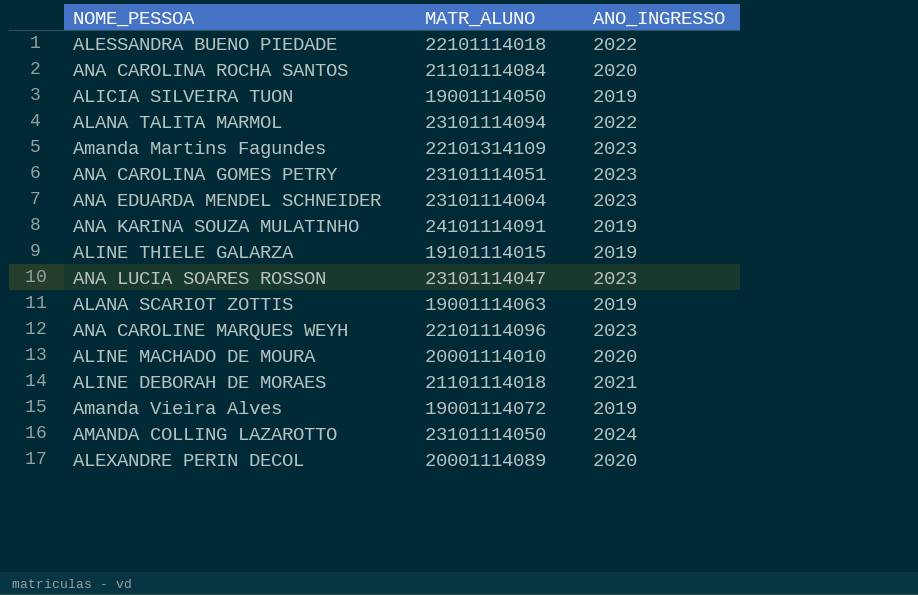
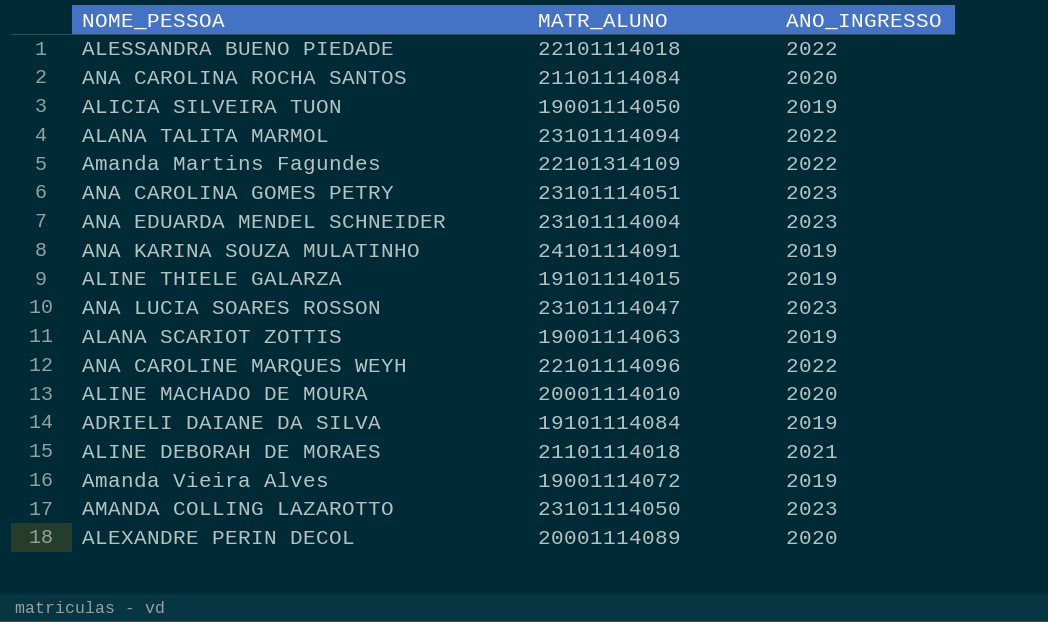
Amanda Martins Fagundes | ANO_INGRESSO: 2023 -> 2022
ANA CAROLINE MARQUES WEYH | ANO_INGRESSO: 2023 -> 2022
row ADRIELI DAIANE DA SILVA: none -> 19101114084 | 2019
AMANDA COLLING LAZAROTTO | ANO_INGRESSO: 2024 -> 2023

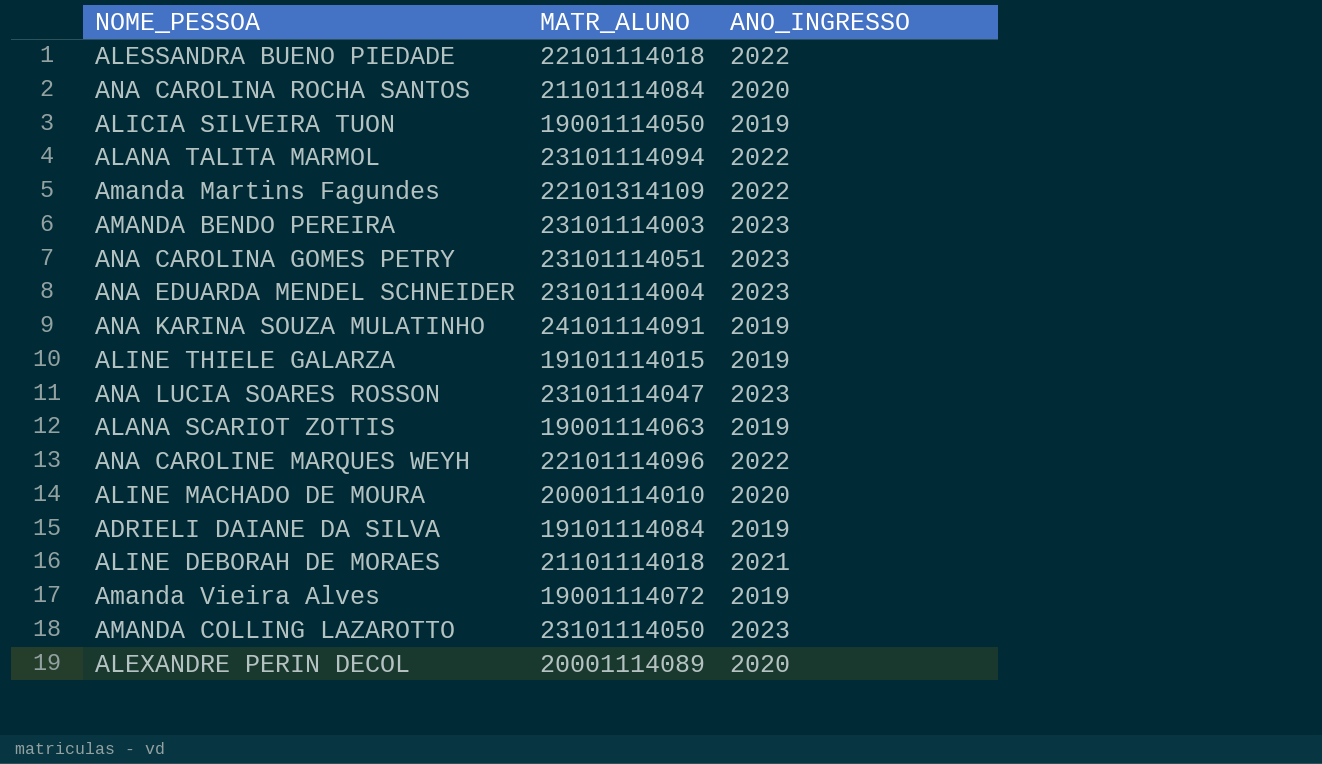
row AMANDA BENDO PEREIRA: none -> 23101114003 | 2023

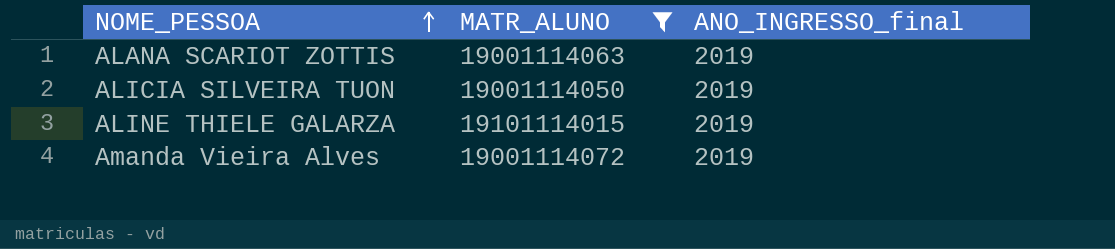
filter: none -> MATR_ALUNO <= 19101114015
row order: none -> NOME_PESSOA ascending
column name: ANO_INGRESSO -> ANO_INGRESSO_final

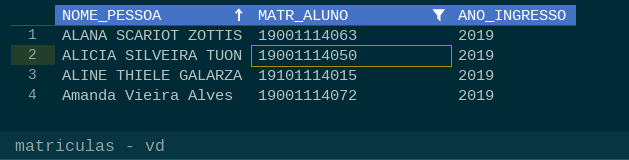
column name: ANO_INGRESSO_final -> ANO_INGRESSO

